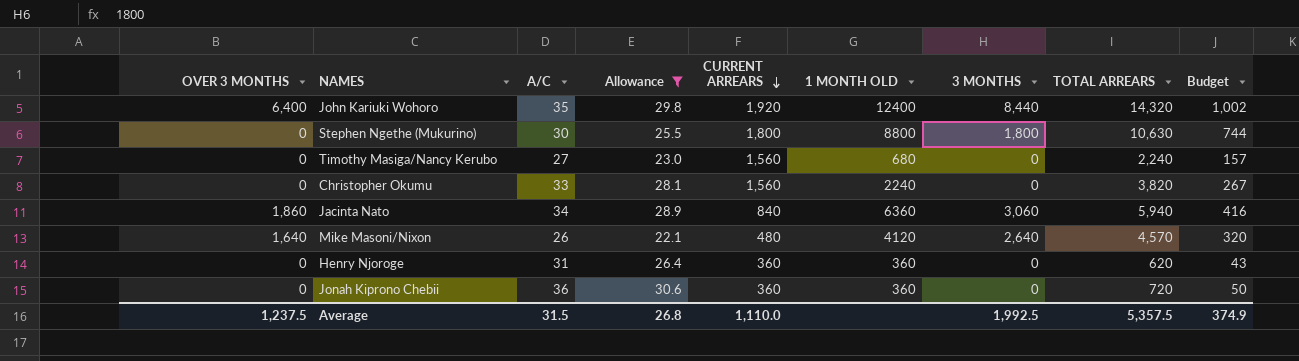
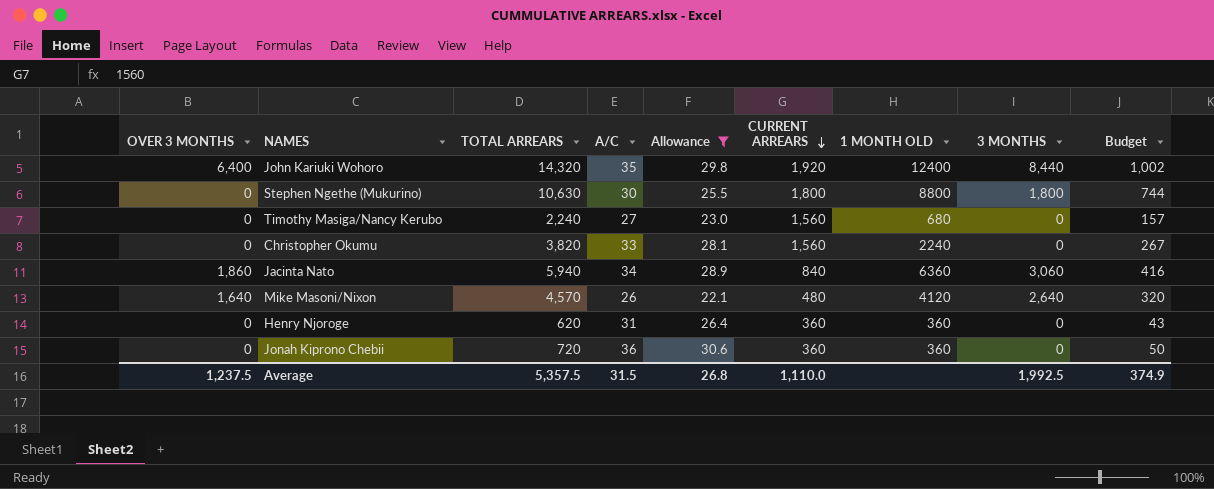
column TOTAL ARREARS | position: 8 -> 3

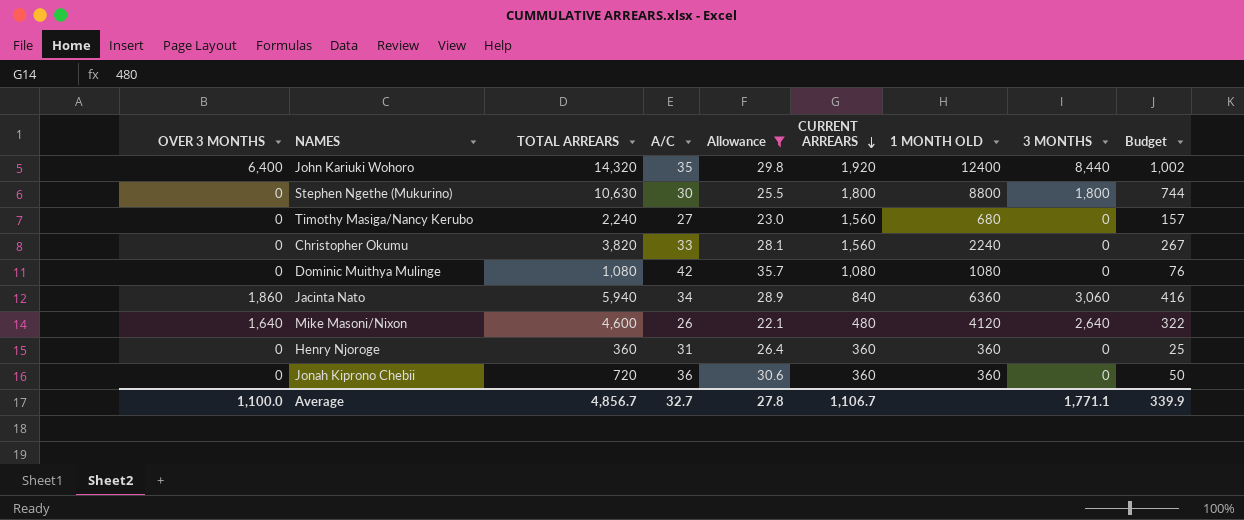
row Dominic Muithya Mulinge: none -> 0 | 1,080 | 42 | 35.7 | 1,080 | 1080 | 0 | 76
Mike Masoni/Nixon | TOTAL ARREARS: 4,570 -> 4,600
Mike Masoni/Nixon | Budget: 320 -> 322
Henry Njoroge | TOTAL ARREARS: 620 -> 360
Henry Njoroge | Budget: 43 -> 25
Average | OVER 3 MONTHS: 1,237.5 -> 1,100.0
Average | TOTAL ARREARS: 5,357.5 -> 4,856.7
Average | A/C: 31.5 -> 32.7
Average | Allowance: 26.8 -> 27.8
Average | CURRENT ARREARS: 1,110.0 -> 1,106.7
Average | 3 MONTHS: 1,992.5 -> 1,771.1
Average | Budget: 374.9 -> 339.9

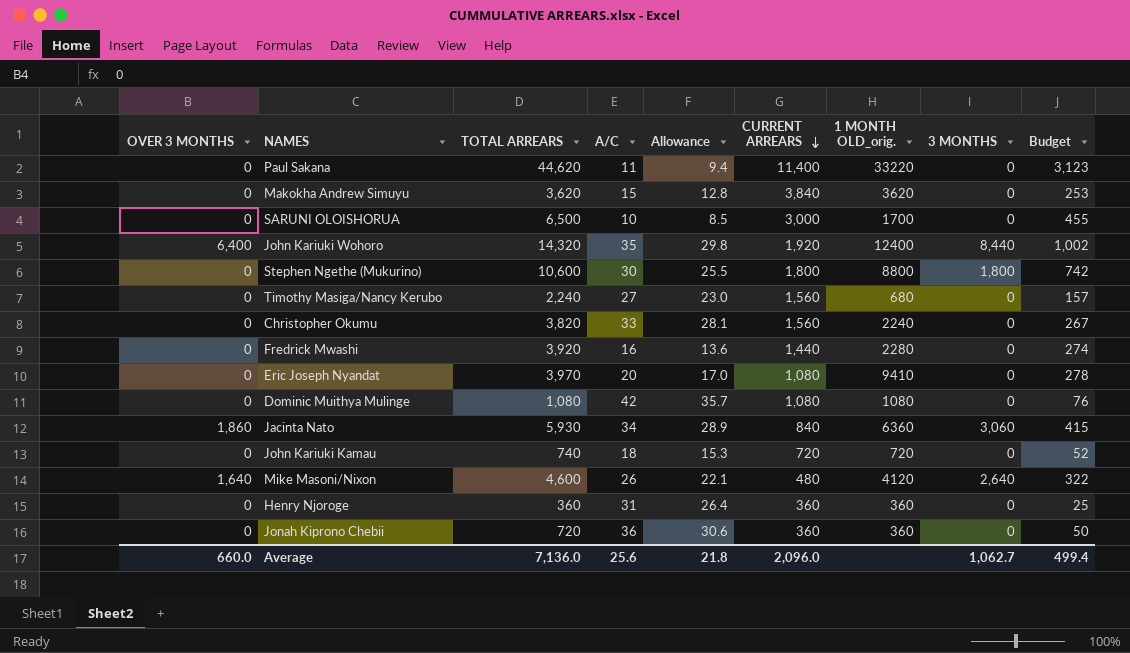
filter: Allowance >= 22.1 -> none
column name: 1 MONTH OLD -> 1 MONTH OLD_orig.
Stephen Ngethe (Mukurino) | TOTAL ARREARS: 10,630 -> 10,600
Stephen Ngethe (Mukurino) | Budget: 744 -> 742
Jacinta Nato | TOTAL ARREARS: 5,940 -> 5,930
Jacinta Nato | Budget: 416 -> 415
Average | OVER 3 MONTHS: 1,100.0 -> 660.0
Average | TOTAL ARREARS: 4,856.7 -> 7,136.0
Average | A/C: 32.7 -> 25.6
Average | Allowance: 27.8 -> 21.8
Average | CURRENT ARREARS: 1,106.7 -> 2,096.0
Average | 3 MONTHS: 1,771.1 -> 1,062.7
Average | Budget: 339.9 -> 499.4

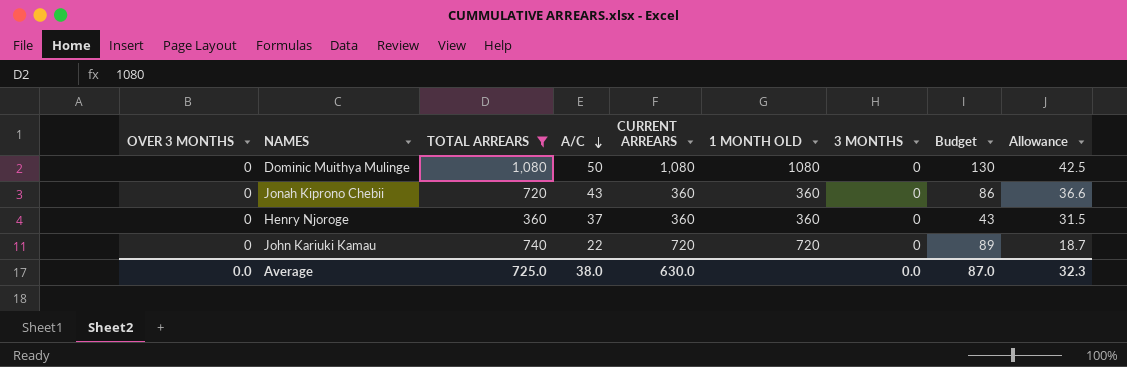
filter: none -> TOTAL ARREARS <= 1,080
row order: CURRENT ARREARS descending -> A/C descending
column name: 1 MONTH OLD_orig. -> 1 MONTH OLD
column Budget | formula: [TOTAL ARREARS] * 0.07 -> [TOTAL ARREARS] * 0.12
column Allowance | position: 5 -> 9
Dominic Muithya Mulinge | A/C: 42 -> 50
Dominic Muithya Mulinge | Allowance: 35.7 -> 42.5
Jonah Kiprono Chebii | A/C: 36 -> 43
Jonah Kiprono Chebii | Allowance: 30.6 -> 36.6
Henry Njoroge | A/C: 31 -> 37
Henry Njoroge | Allowance: 26.4 -> 31.5
John Kariuki Kamau | A/C: 18 -> 22
John Kariuki Kamau | Allowance: 15.3 -> 18.7
Average | OVER 3 MONTHS: 660.0 -> 0.0
Average | TOTAL ARREARS: 7,136.0 -> 725.0
Average | A/C: 25.6 -> 38.0
Average | CURRENT ARREARS: 2,096.0 -> 630.0
Average | 3 MONTHS: 1,062.7 -> 0.0
Average | Budget: 499.4 -> 87.0
Average | Allowance: 21.8 -> 32.3

